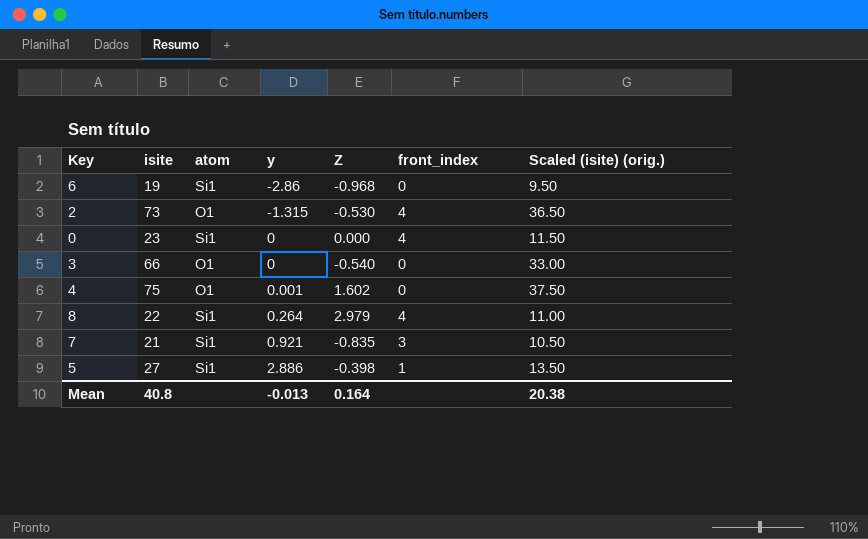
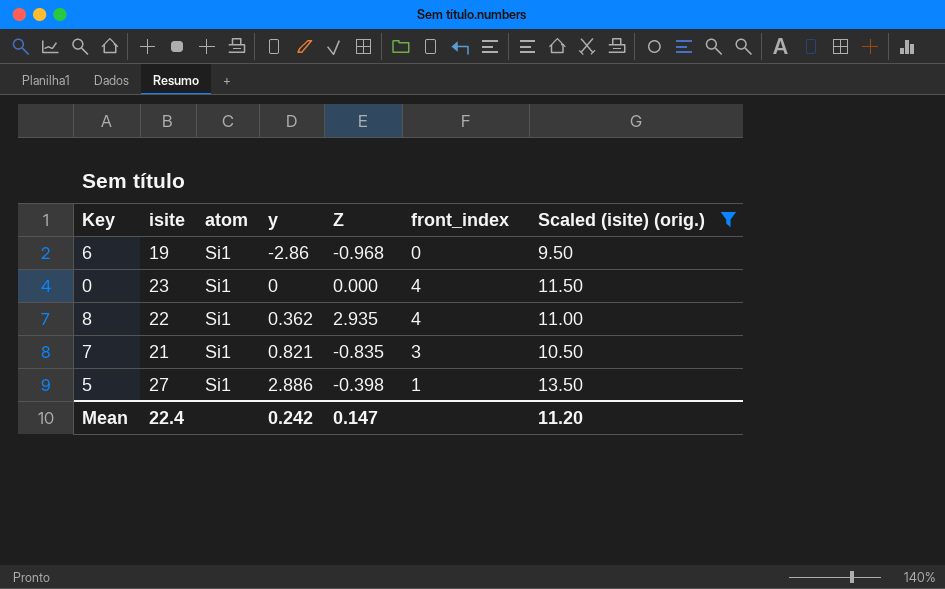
filter: none -> Scaled (isite) (orig.) <= 13.50
8 | y: 0.264 -> 0.362
8 | Z: 2.979 -> 2.935
7 | y: 0.921 -> 0.821
Mean | isite: 40.8 -> 22.4
Mean | y: -0.013 -> 0.242
Mean | Z: 0.164 -> 0.147
Mean | Scaled (isite) (orig.): 20.38 -> 11.20

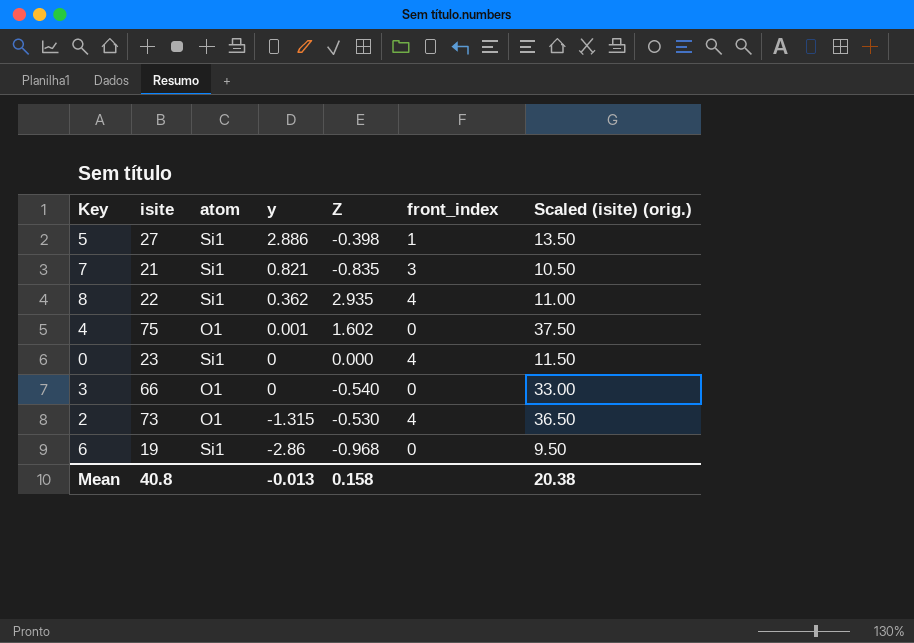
filter: Scaled (isite) (orig.) <= 13.50 -> none
row order: y ascending -> y descending
Mean | isite: 22.4 -> 40.8
Mean | y: 0.242 -> -0.013
Mean | Z: 0.147 -> 0.158
Mean | Scaled (isite) (orig.): 11.20 -> 20.38

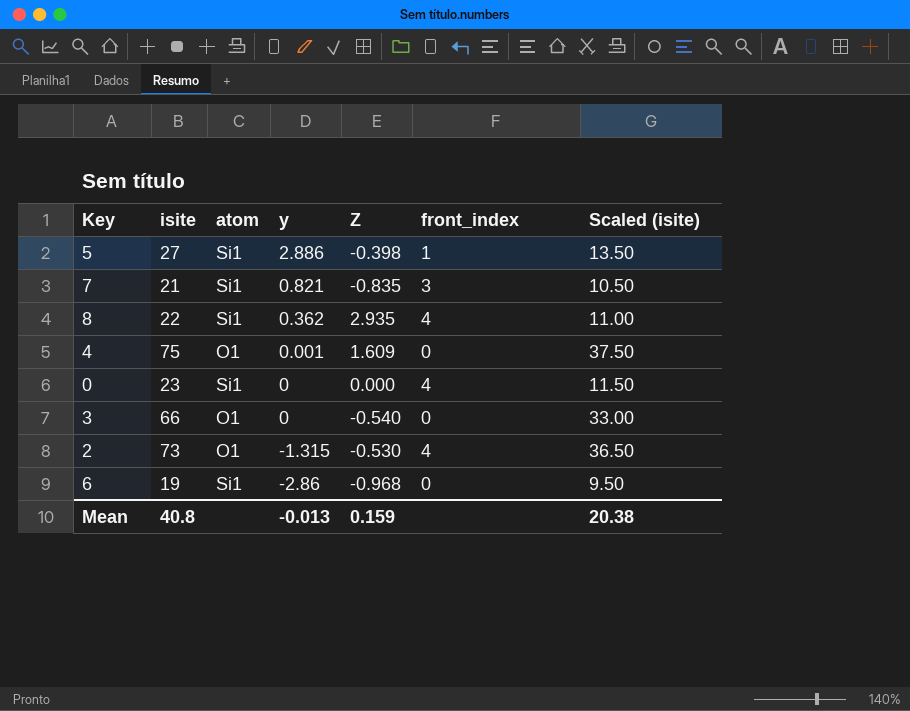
column name: Scaled (isite) (orig.) -> Scaled (isite)
4 | Z: 1.602 -> 1.609
Mean | Z: 0.158 -> 0.159

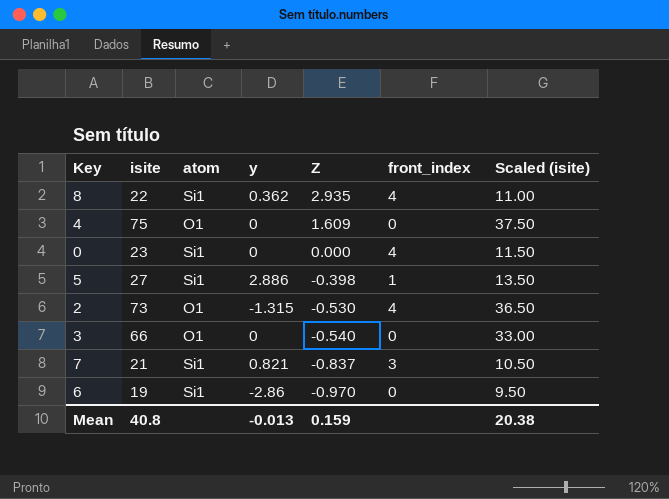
row order: y descending -> Z descending
4 | y: 0.001 -> 0
7 | Z: -0.835 -> -0.837
6 | Z: -0.968 -> -0.970

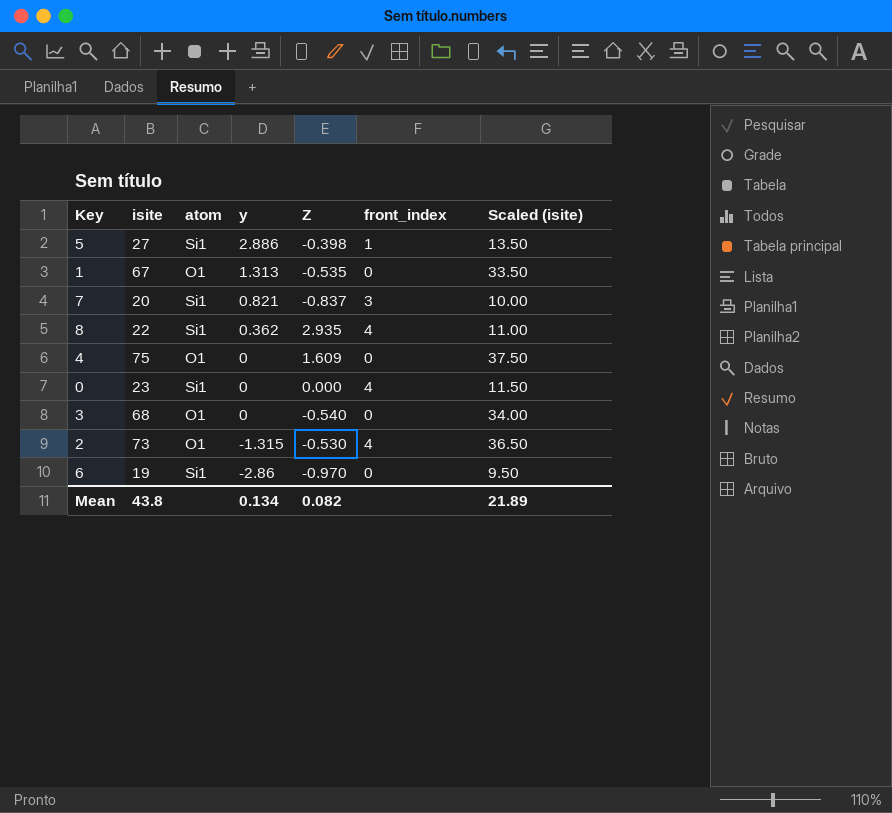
row order: Z descending -> y descending
row 1: none -> 67 | O1 | 1.313 | -0.535 | 0 | 33.50
7 | isite: 21 -> 20
7 | Scaled (isite): 10.50 -> 10.00
3 | isite: 66 -> 68
3 | Scaled (isite): 33.00 -> 34.00
Mean | isite: 40.8 -> 43.8
Mean | y: -0.013 -> 0.134
Mean | Z: 0.159 -> 0.082
Mean | Scaled (isite): 20.38 -> 21.89

